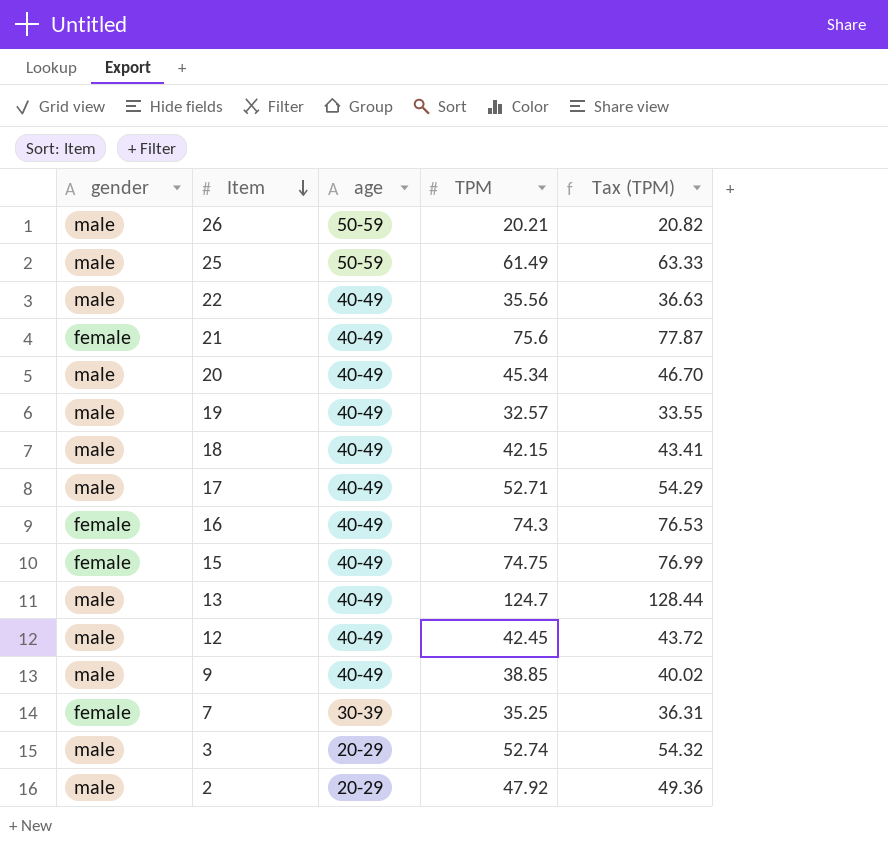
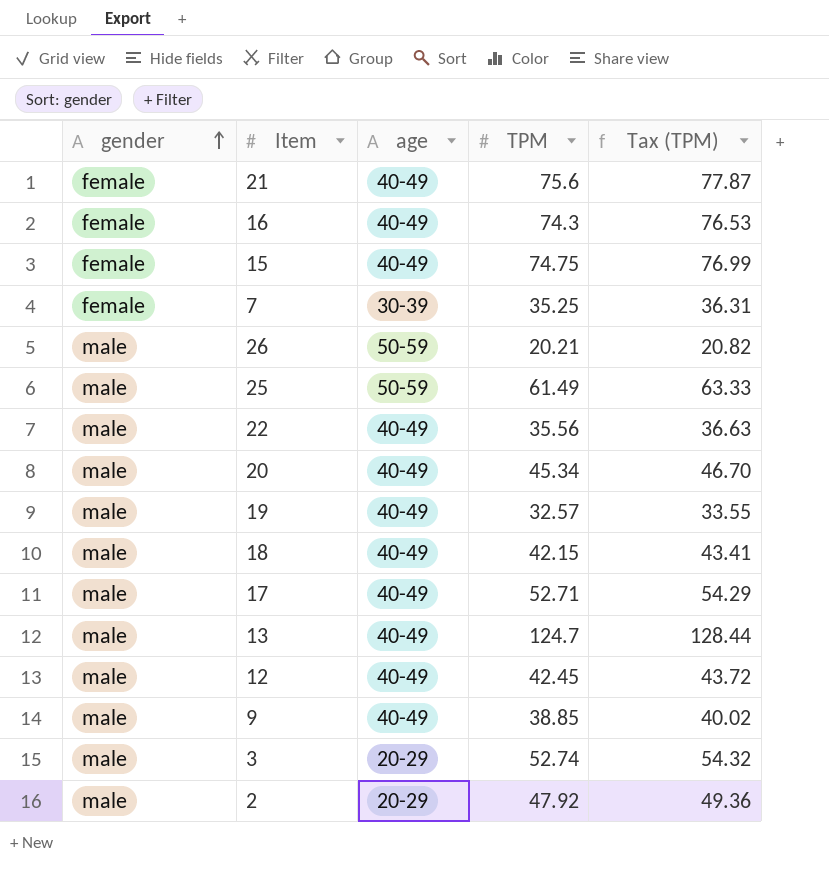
row order: Item descending -> gender ascending

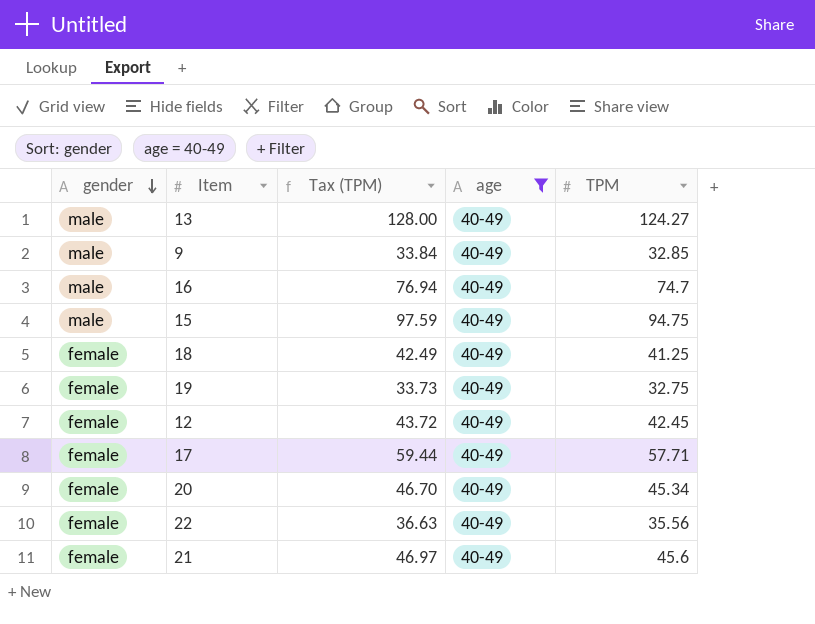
filter: none -> age = 40-49
row order: gender ascending -> gender descending
column Tax (TPM) | position: 5 -> 3
13 | Tax (TPM): 128.44 -> 128.00
13 | TPM: 124.7 -> 124.27
9 | Tax (TPM): 40.02 -> 33.84
9 | TPM: 38.85 -> 32.85
16 | gender: female -> male
16 | Tax (TPM): 76.53 -> 76.94
16 | TPM: 74.3 -> 74.7
15 | gender: female -> male
15 | Tax (TPM): 76.99 -> 97.59
15 | TPM: 74.75 -> 94.75
18 | gender: male -> female
18 | Tax (TPM): 43.41 -> 42.49
18 | TPM: 42.15 -> 41.25
19 | gender: male -> female
19 | Tax (TPM): 33.55 -> 33.73
19 | TPM: 32.57 -> 32.75
12 | gender: male -> female
17 | gender: male -> female
17 | Tax (TPM): 54.29 -> 59.44
17 | TPM: 52.71 -> 57.71
20 | gender: male -> female
22 | gender: male -> female
21 | Tax (TPM): 77.87 -> 46.97
21 | TPM: 75.6 -> 45.6

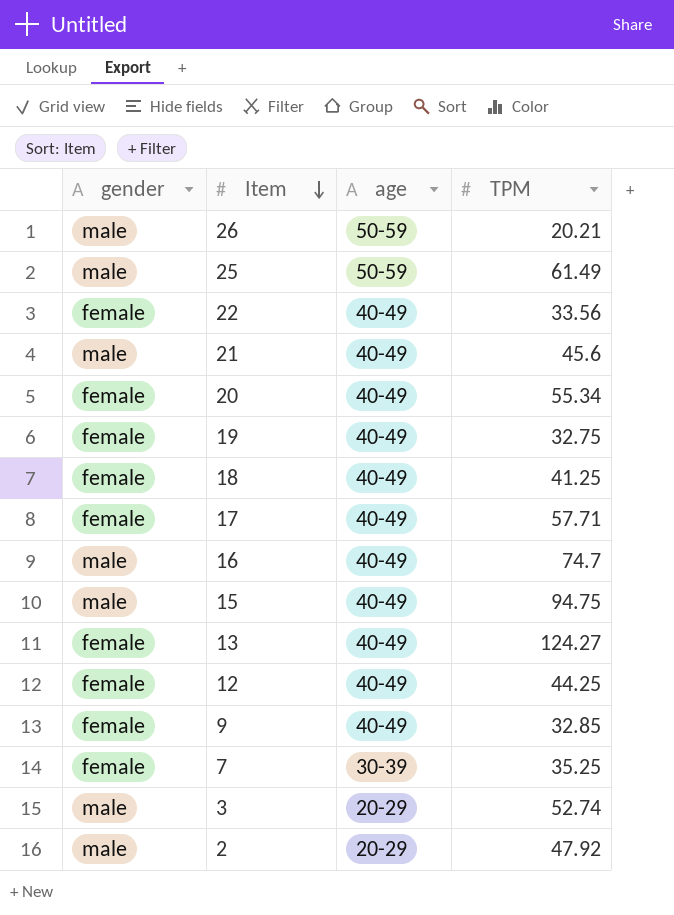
filter: age = 40-49 -> none
row order: gender descending -> Item descending
column Tax (TPM) | formula: [TPM] * 1.03 -> none
22 | TPM: 35.56 -> 33.56
21 | gender: female -> male
20 | TPM: 45.34 -> 55.34
13 | gender: male -> female
12 | TPM: 42.45 -> 44.25
9 | gender: male -> female

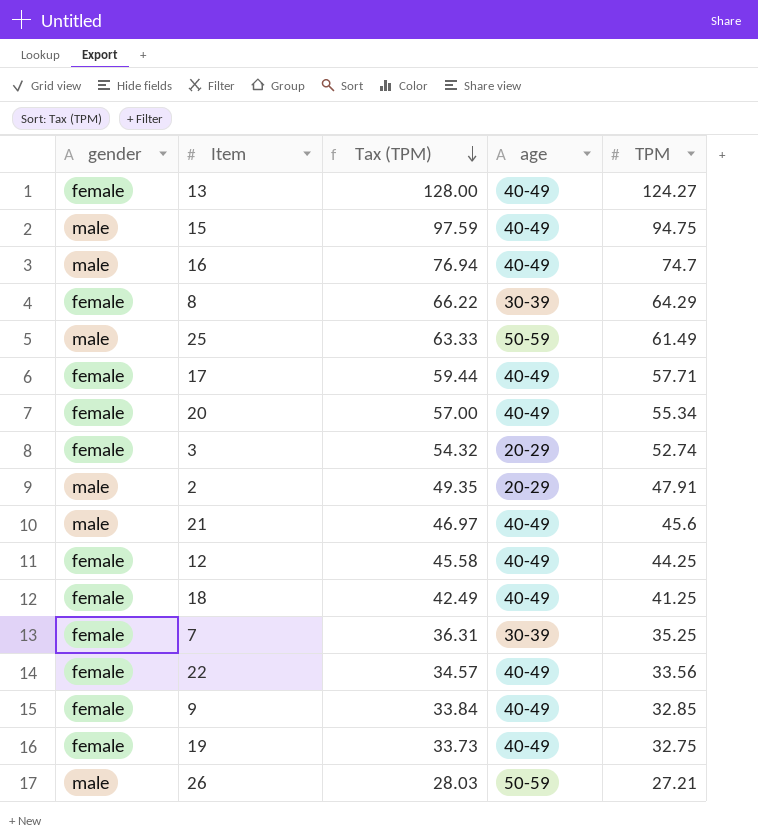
row order: Item descending -> Tax (TPM) descending
column Tax (TPM) | formula: none -> [TPM] * 1.03
row 8: none -> female | 66.22 | 30-39 | 64.29
3 | gender: male -> female
2 | TPM: 47.92 -> 47.91
26 | TPM: 20.21 -> 27.21

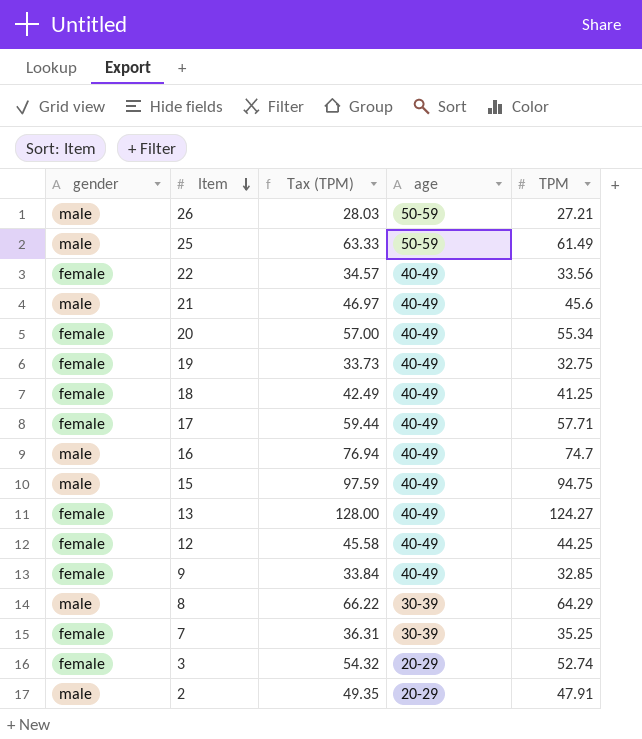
row order: Tax (TPM) descending -> Item descending
8 | gender: female -> male

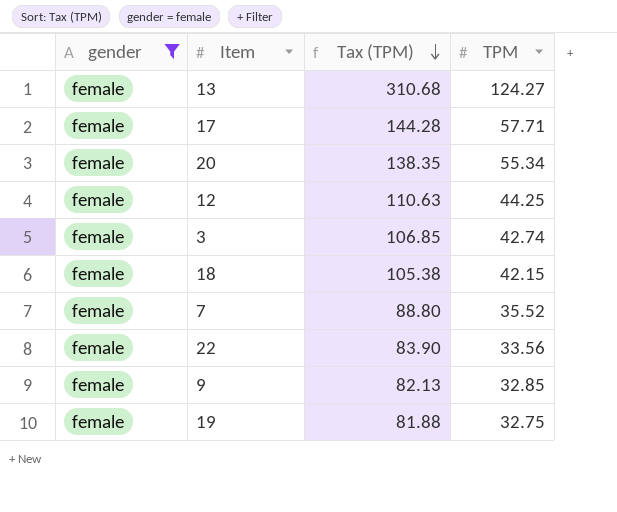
filter: none -> gender = female
row order: Item descending -> Tax (TPM) descending
column age | position: 4 -> none
column Tax (TPM) | formula: [TPM] * 1.03 -> [TPM] * 2.5
3 | TPM: 52.74 -> 42.74
18 | TPM: 41.25 -> 42.15
7 | TPM: 35.25 -> 35.52

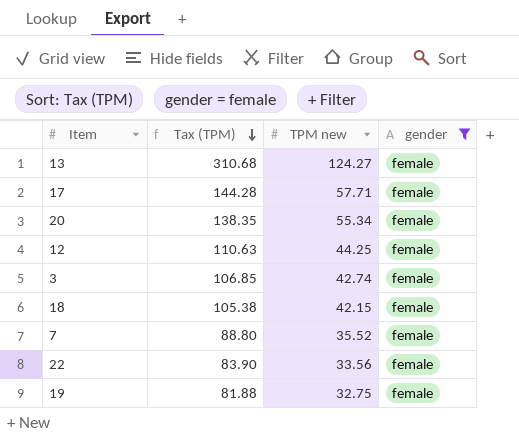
column name: TPM -> TPM new
column gender | position: 1 -> 4
row 9: female | 82.13 | 32.85 -> none

